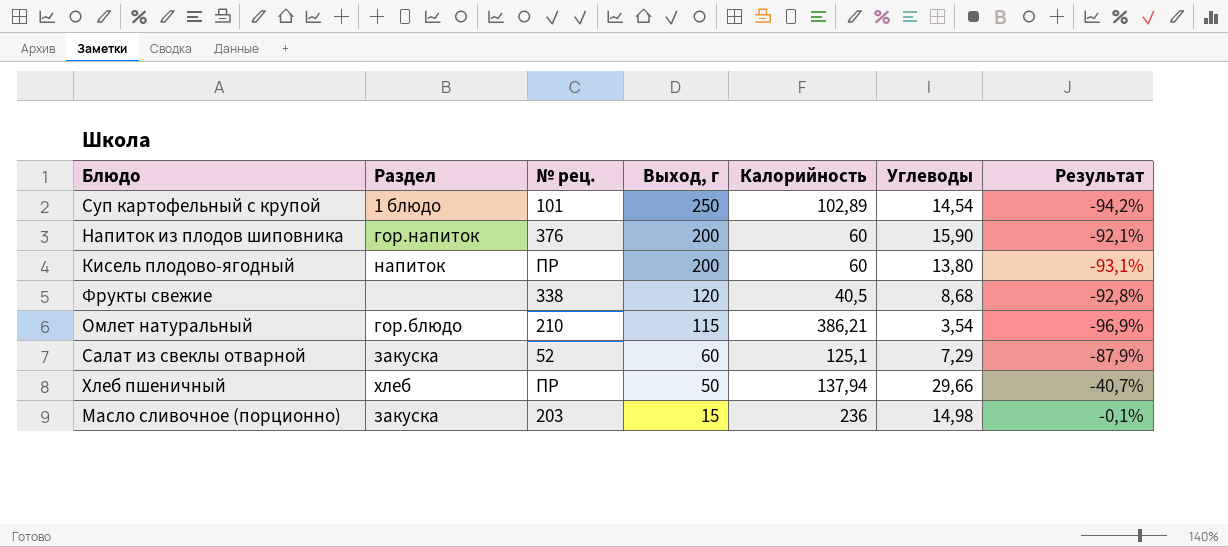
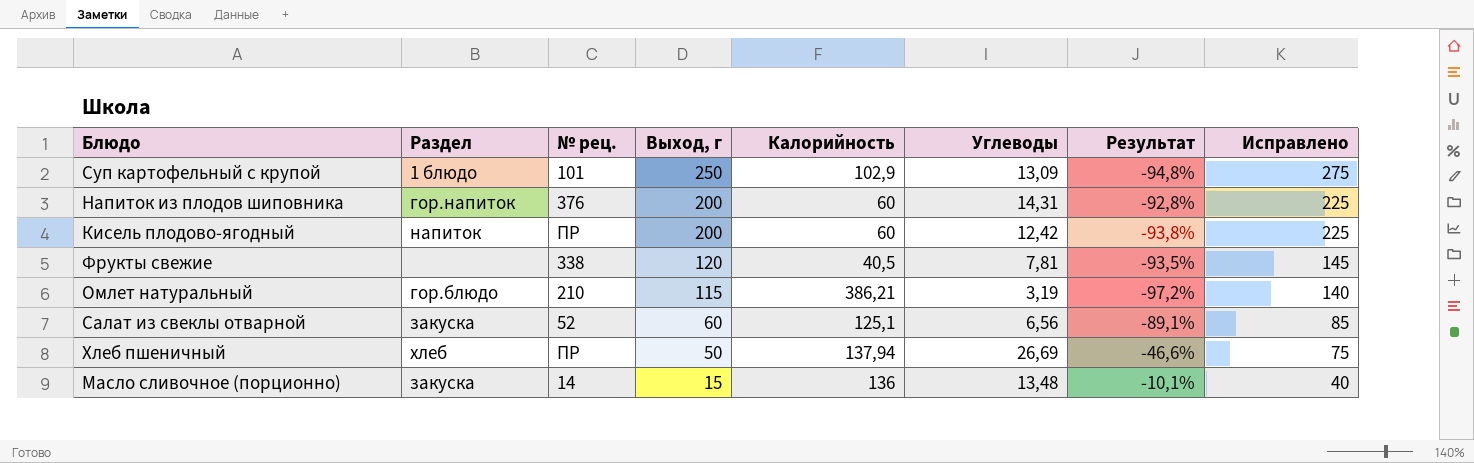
column Исправлено | formula: none -> [Выход, г] + 25
Суп картофельный с крупой | Калорийность: 102,89 -> 102,9
Суп картофельный с крупой | Углеводы: 14,54 -> 13,09
Суп картофельный с крупой | Результат: -94,2% -> -94,8%
Напиток из плодов шиповника | Углеводы: 15,90 -> 14,31
Напиток из плодов шиповника | Результат: -92,1% -> -92,8%
Кисель плодово-ягодный | Углеводы: 13,80 -> 12,42
Кисель плодово-ягодный | Результат: -93,1% -> -93,8%
Фрукты свежие | Углеводы: 8,68 -> 7,81
Фрукты свежие | Результат: -92,8% -> -93,5%
Омлет натуральный | Углеводы: 3,54 -> 3,19
Омлет натуральный | Результат: -96,9% -> -97,2%
Салат из свеклы отварной | Углеводы: 7,29 -> 6,56
Салат из свеклы отварной | Результат: -87,9% -> -89,1%
Хлеб пшеничный | Углеводы: 29,66 -> 26,69
Хлеб пшеничный | Результат: -40,7% -> -46,6%
Масло сливочное (порционно) | № рец.: 203 -> 14
Масло сливочное (порционно) | Калорийность: 236 -> 136
Масло сливочное (порционно) | Углеводы: 14,98 -> 13,48
Масло сливочное (порционно) | Результат: -0,1% -> -10,1%

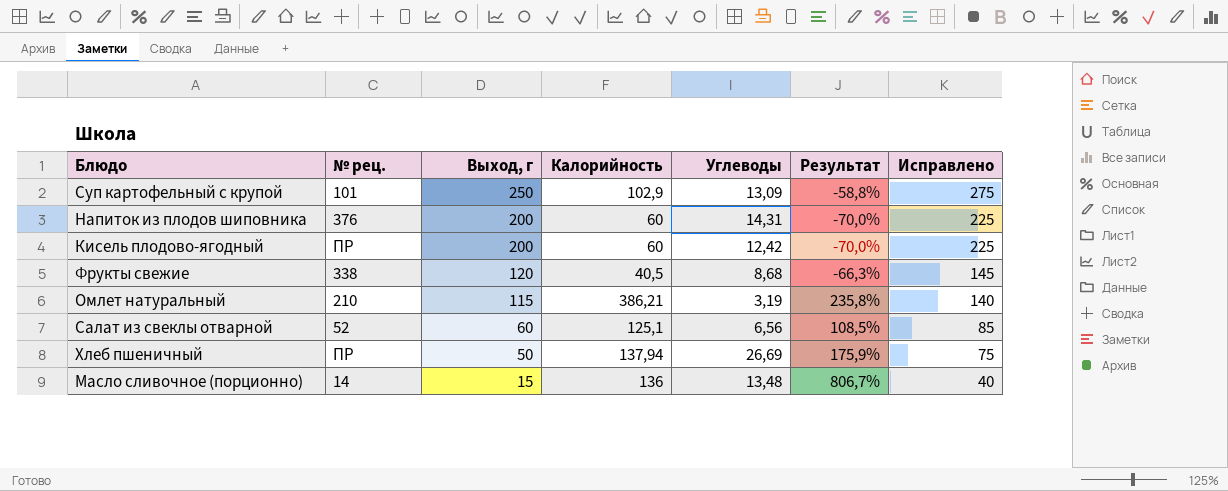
column Раздел | position: 2 -> none
column Результат | formula: ([Углеводы] - [Выход, г]) / [Выход, г] -> ([Калорийность] - [Выход, г]) / [Выход, г]
Фрукты свежие | Углеводы: 7,81 -> 8,68

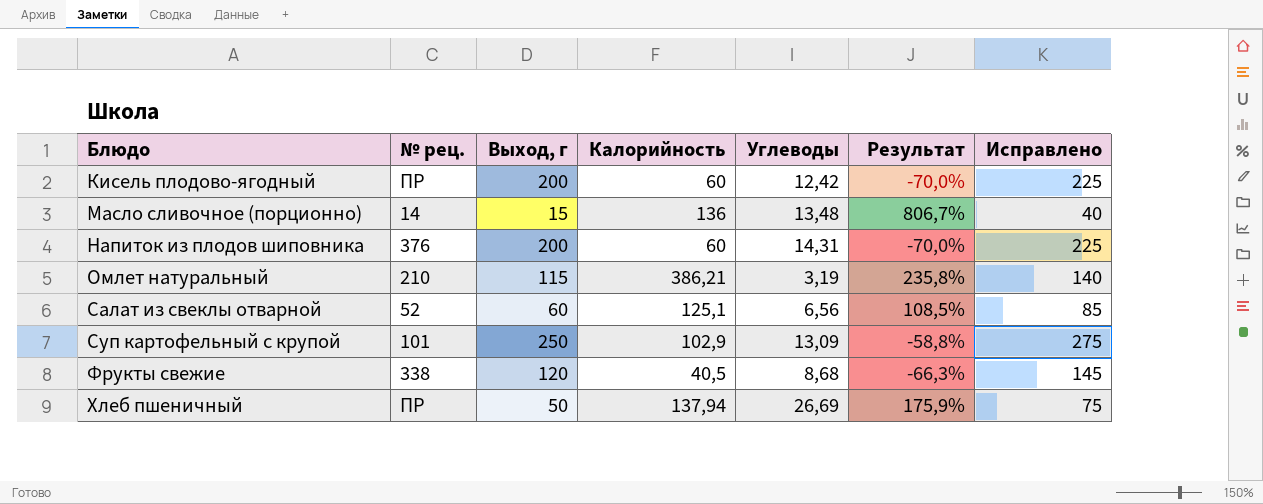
row order: Выход, г descending -> Блюдо ascending

